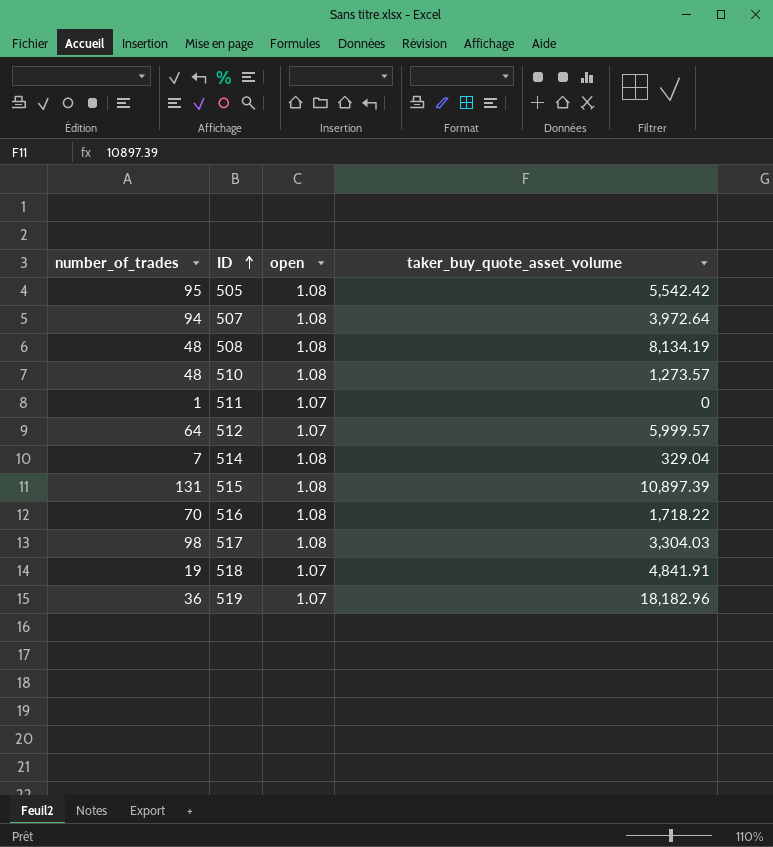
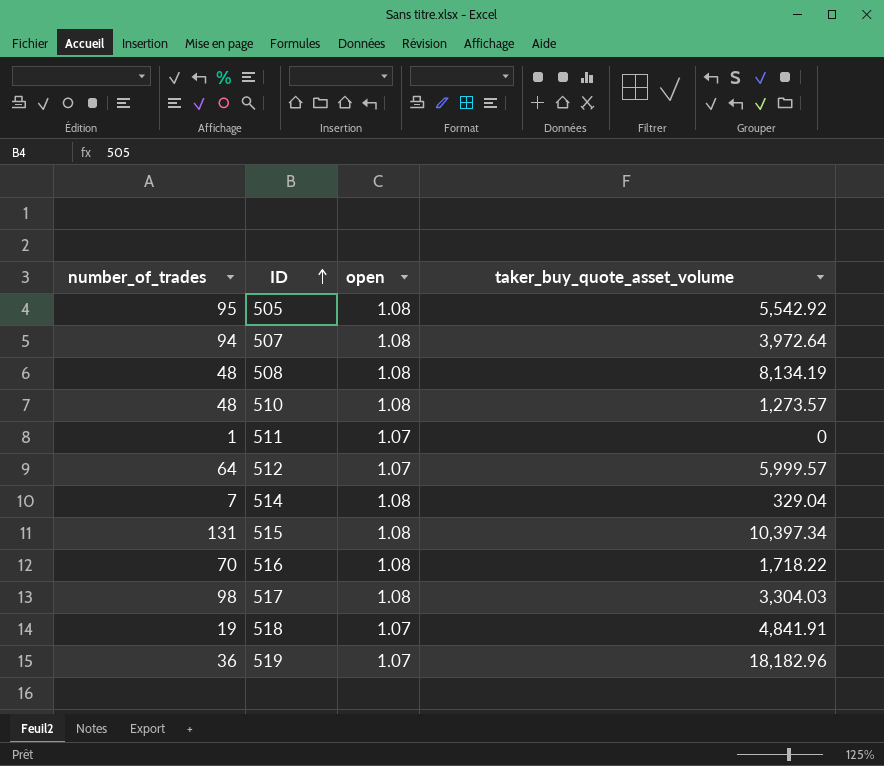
505 | taker_buy_quote_asset_volume: 5,542.42 -> 5,542.92
515 | taker_buy_quote_asset_volume: 10,897.39 -> 10,397.34

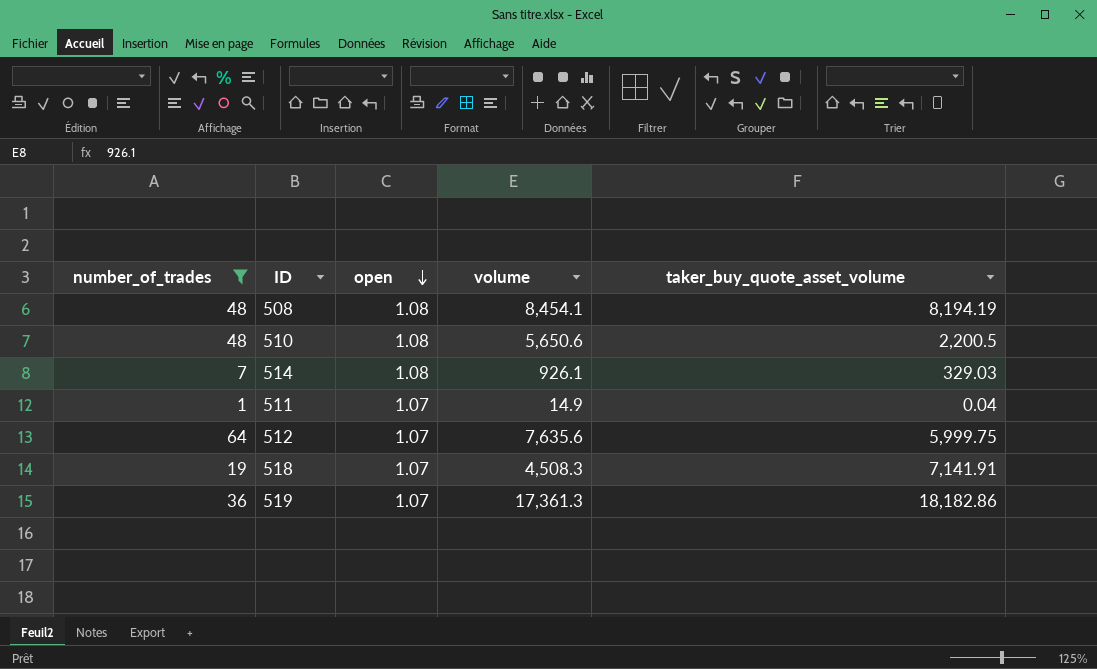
filter: none -> number_of_trades <= 64
row order: ID ascending -> open descending
column volume | position: none -> 4
508 | taker_buy_quote_asset_volume: 8,134.19 -> 8,194.19
510 | taker_buy_quote_asset_volume: 1,273.57 -> 2,200.5
514 | taker_buy_quote_asset_volume: 329.04 -> 329.03
511 | taker_buy_quote_asset_volume: 0 -> 0.04
512 | taker_buy_quote_asset_volume: 5,999.57 -> 5,999.75
518 | taker_buy_quote_asset_volume: 4,841.91 -> 7,141.91
519 | taker_buy_quote_asset_volume: 18,182.96 -> 18,182.86

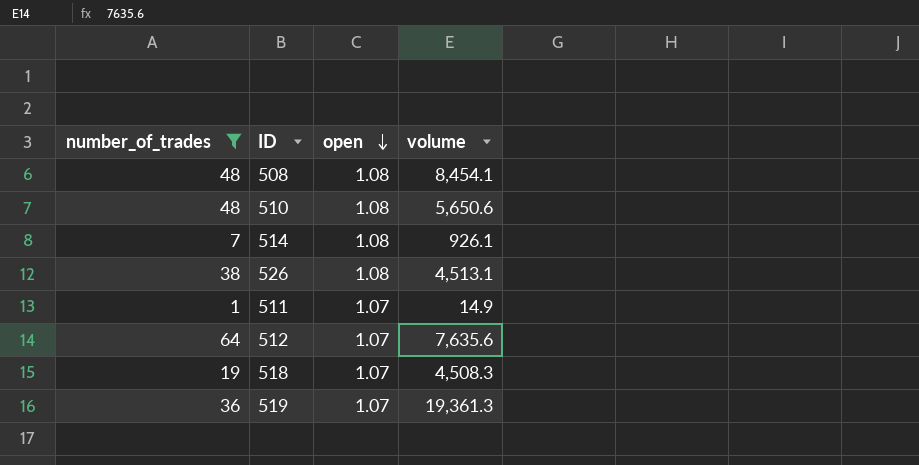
column taker_buy_quote_asset_volume | position: 5 -> none
row 526: none -> 38 | 1.08 | 4,513.1
519 | volume: 17,361.3 -> 19,361.3

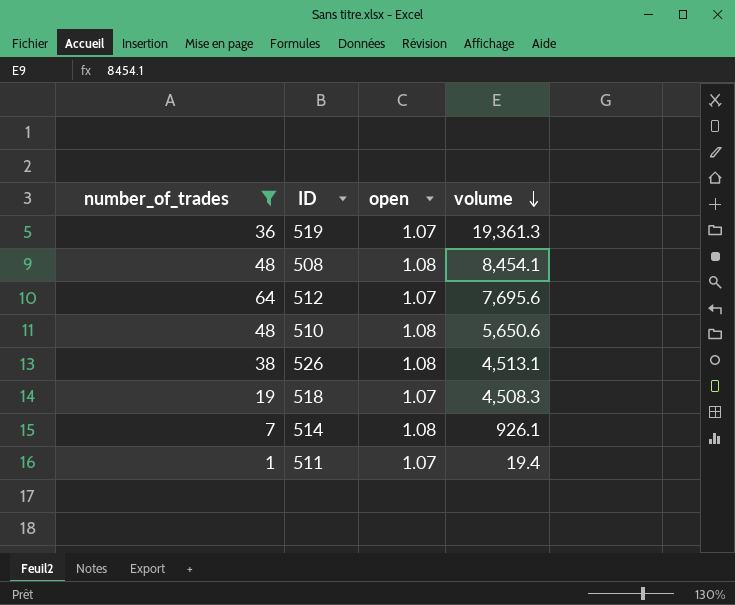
row order: open descending -> volume descending
512 | volume: 7,635.6 -> 7,695.6
511 | volume: 14.9 -> 19.4

